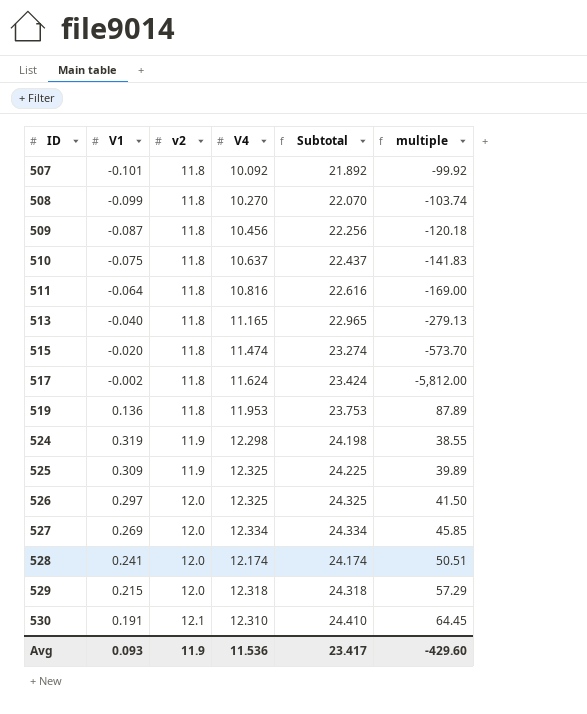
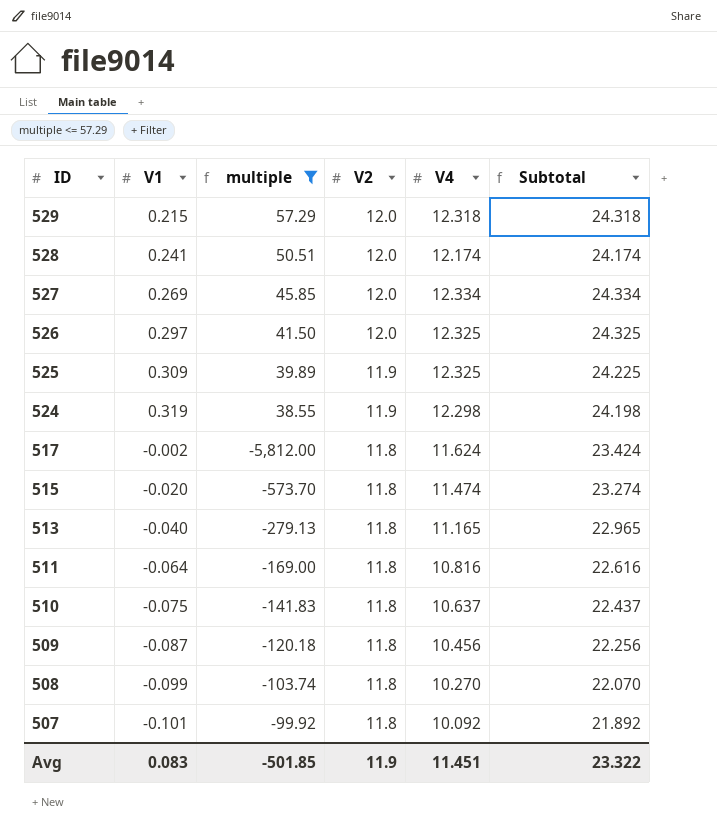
filter: none -> multiple <= 57.29
row order: ID ascending -> ID descending
column multiple | position: 6 -> 3
column name: v2 -> V2
Avg | V1: 0.093 -> 0.083
Avg | multiple: -429.60 -> -501.85
Avg | V4: 11.536 -> 11.451
Avg | Subtotal: 23.417 -> 23.322

